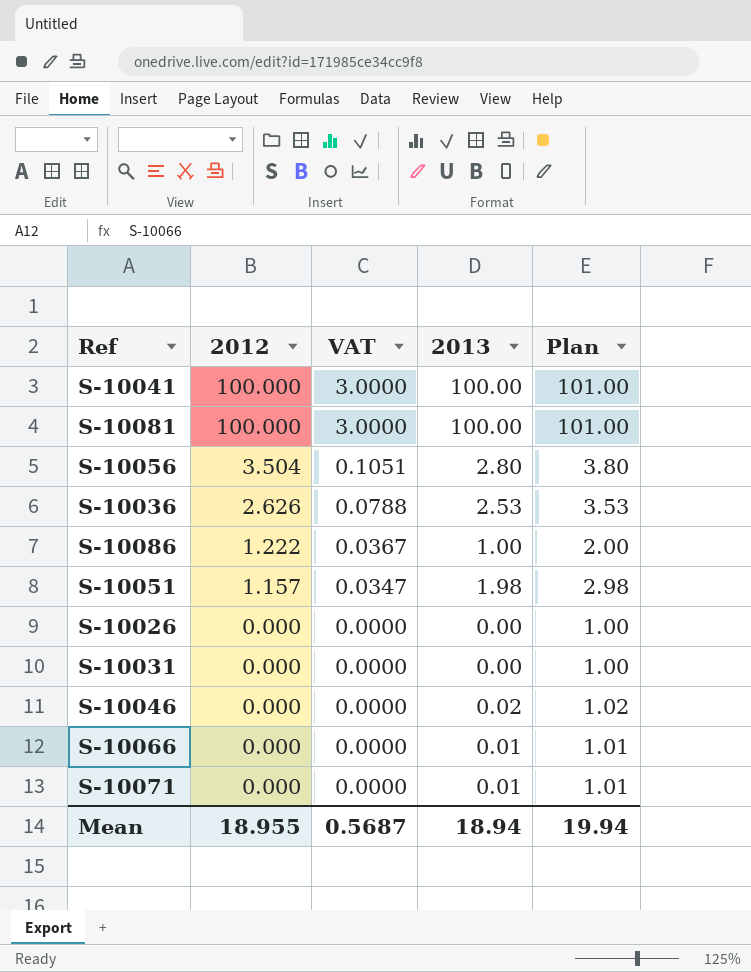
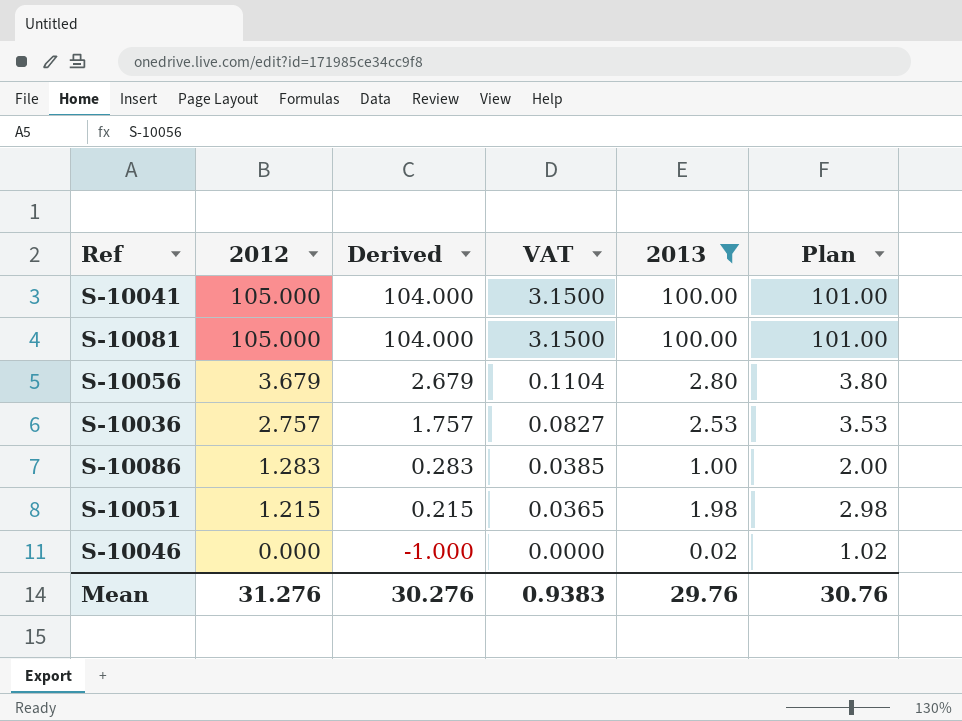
filter: none -> 2013 >= 0.02
column Derived | formula: none -> [2012] - 1
S-10041 | 2012: 100.000 -> 105.000
S-10041 | VAT: 3.0000 -> 3.1500
S-10081 | 2012: 100.000 -> 105.000
S-10081 | VAT: 3.0000 -> 3.1500
S-10056 | 2012: 3.504 -> 3.679
S-10056 | VAT: 0.1051 -> 0.1104
S-10036 | 2012: 2.626 -> 2.757
S-10036 | VAT: 0.0788 -> 0.0827
S-10086 | 2012: 1.222 -> 1.283
S-10086 | VAT: 0.0367 -> 0.0385
S-10051 | 2012: 1.157 -> 1.215
S-10051 | VAT: 0.0347 -> 0.0365
Mean | 2012: 18.955 -> 31.276
Mean | VAT: 0.5687 -> 0.9383
Mean | 2013: 18.94 -> 29.76
Mean | Plan: 19.94 -> 30.76

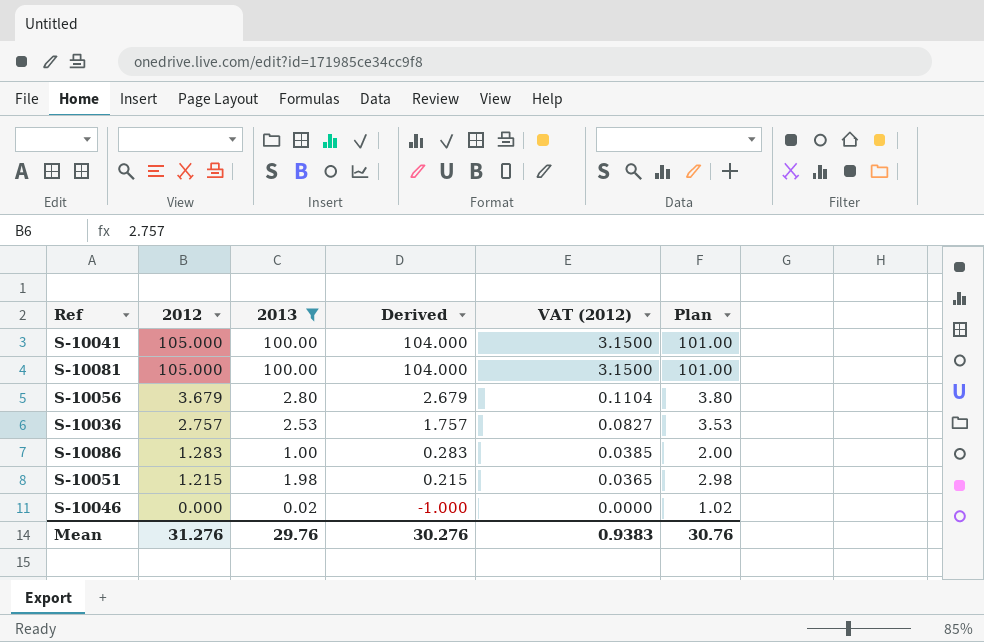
column 2013 | position: 5 -> 3
column name: VAT -> VAT (2012)

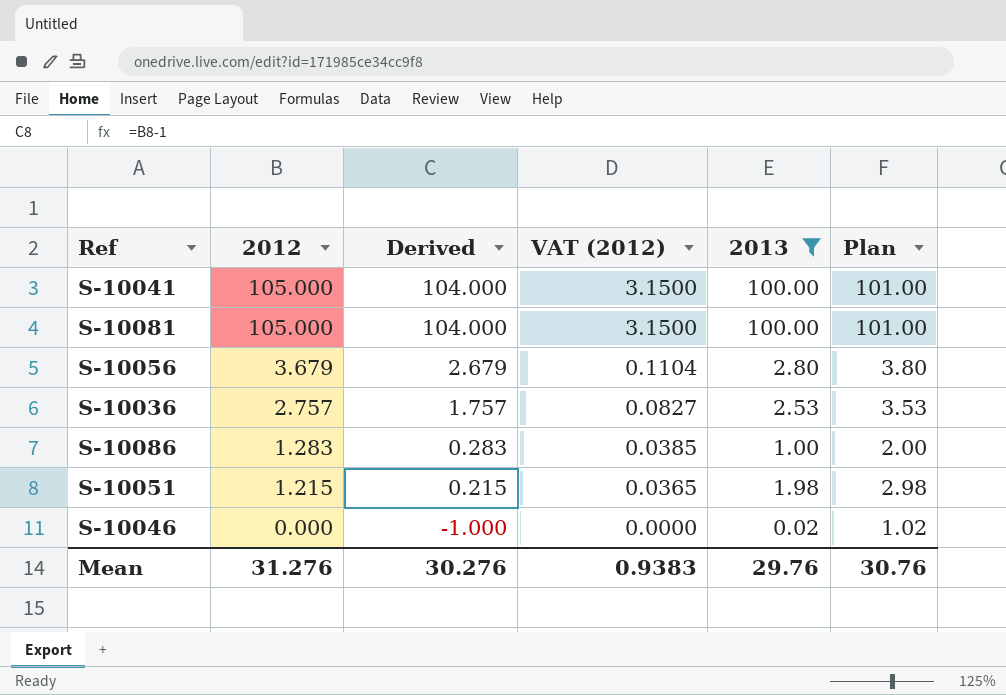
column 2013 | position: 3 -> 5

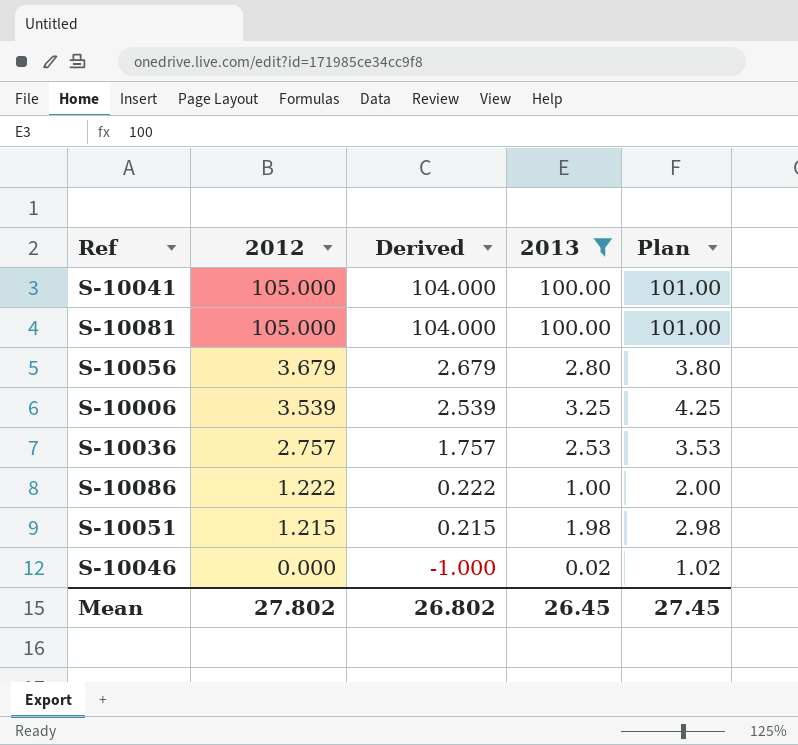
column VAT (2012) | formula: [2012] * 0.03 -> none
row S-10006: none -> 3.539 | 2.539 | 3.25 | 4.25
S-10086 | 2012: 1.283 -> 1.222
S-10086 | Derived: 0.283 -> 0.222
Mean | 2012: 31.276 -> 27.802
Mean | Derived: 30.276 -> 26.802
Mean | 2013: 29.76 -> 26.45
Mean | Plan: 30.76 -> 27.45

